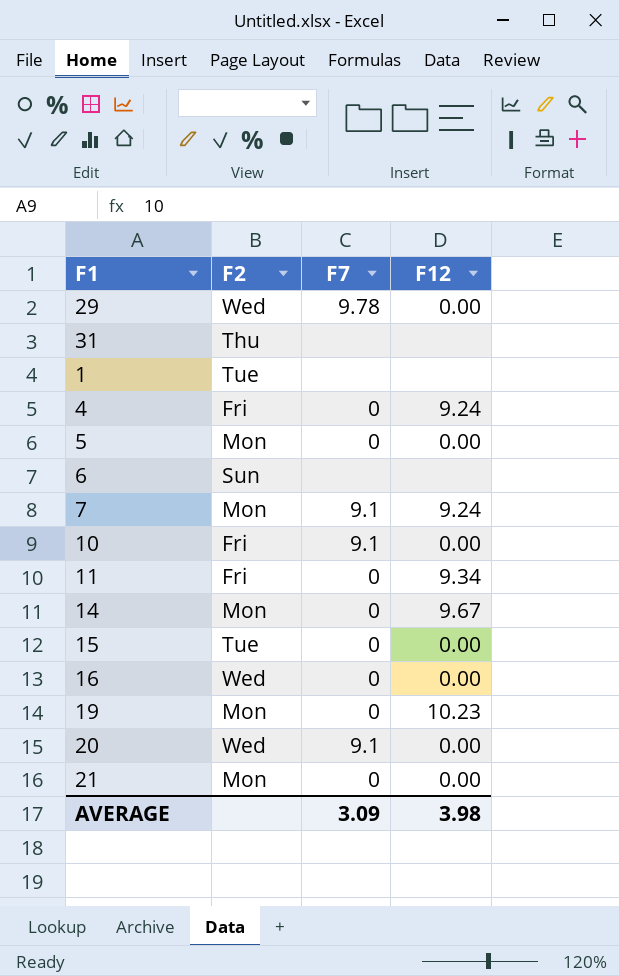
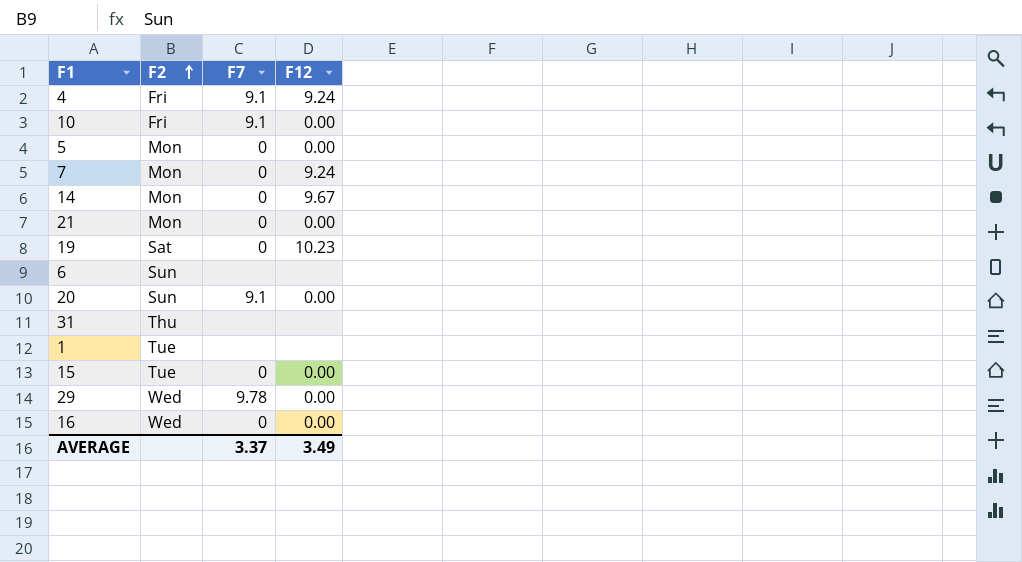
row order: none -> F2 ascending
row 11: Fri | 0 | 9.34 -> none
4 | F7: 0 -> 9.1
7 | F7: 9.1 -> 0
19 | F2: Mon -> Sat
20 | F2: Wed -> Sun
AVERAGE | F7: 3.09 -> 3.37
AVERAGE | F12: 3.98 -> 3.49

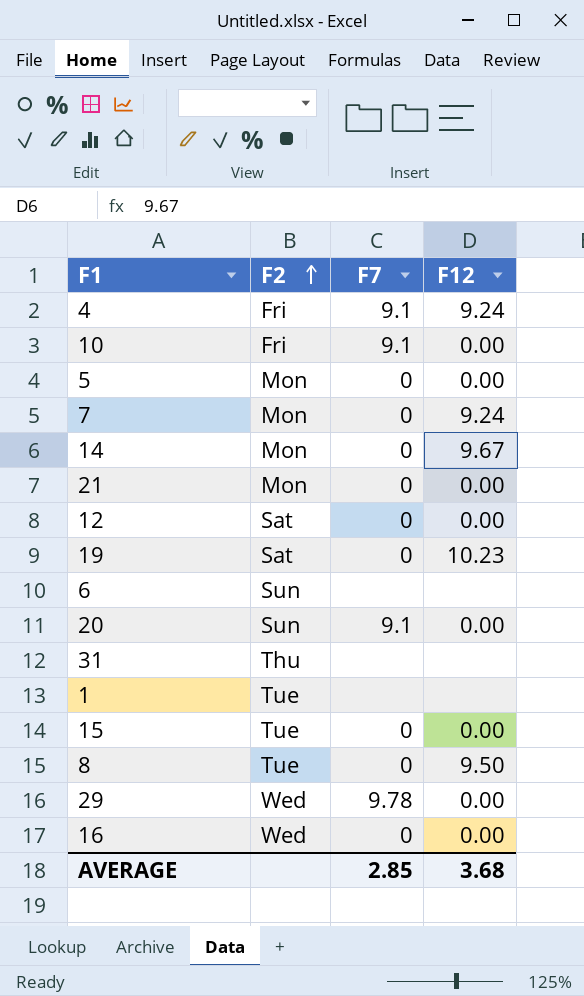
row 12: none -> Sat | 0 | 0.00
row 8: none -> Tue | 0 | 9.50
AVERAGE | F7: 3.37 -> 2.85
AVERAGE | F12: 3.49 -> 3.68

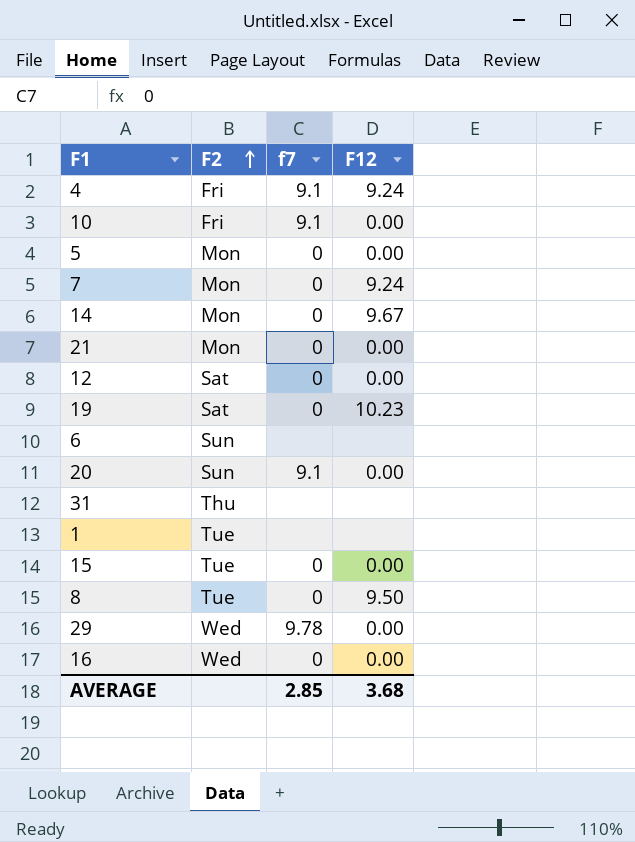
column name: F7 -> f7

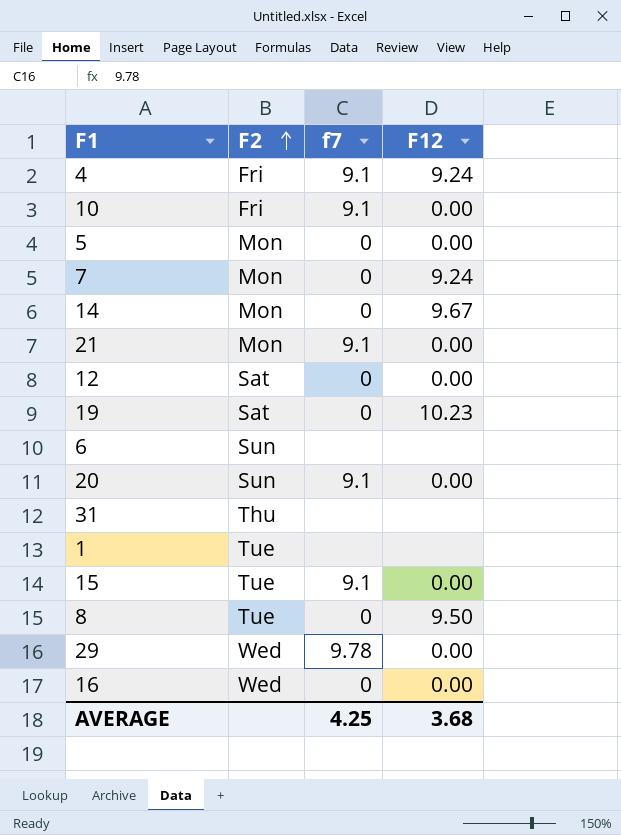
21 | f7: 0 -> 9.1
15 | f7: 0 -> 9.1
AVERAGE | f7: 2.85 -> 4.25

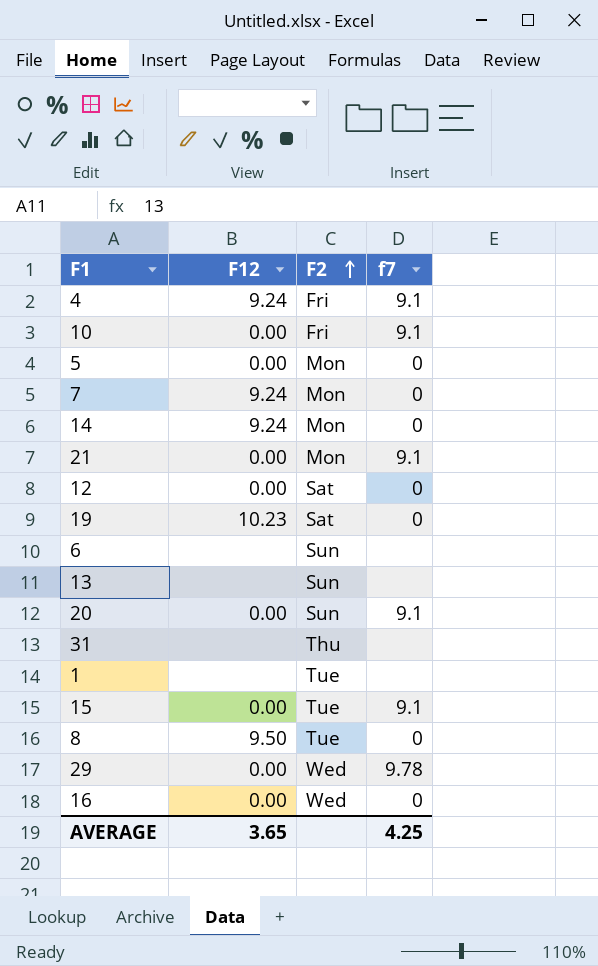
column F12 | position: 4 -> 2
14 | F12: 9.67 -> 9.24
row 13: none -> none | Sun | none
AVERAGE | F12: 3.68 -> 3.65

